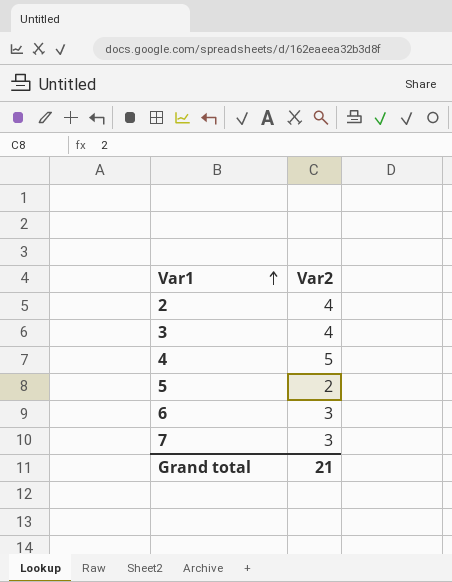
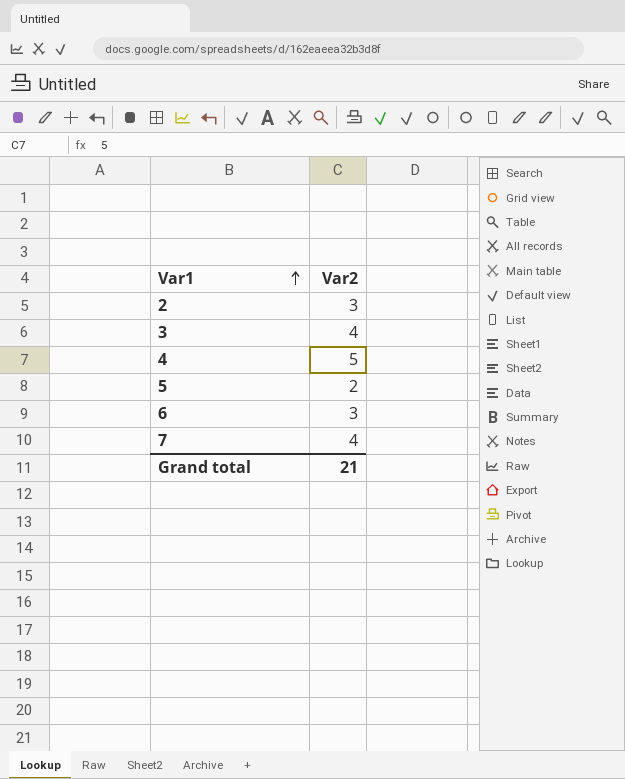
2 | Var2: 4 -> 3
7 | Var2: 3 -> 4

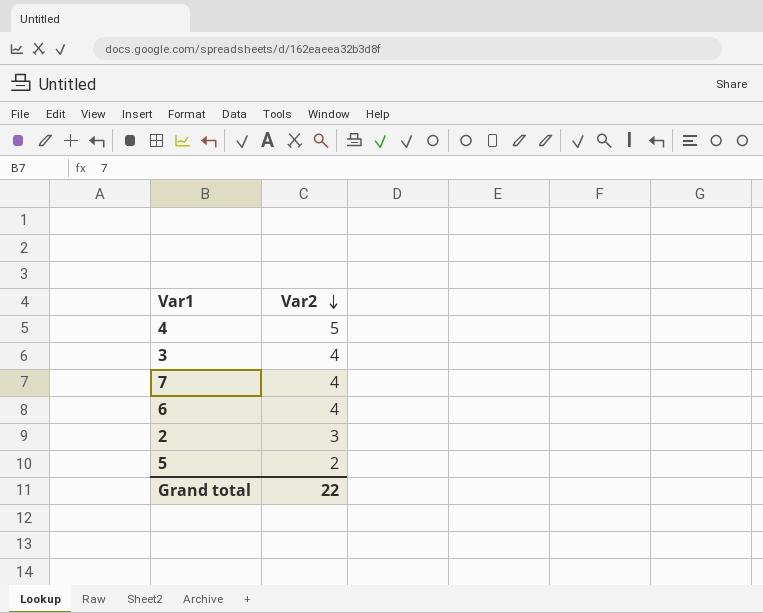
row order: Var1 ascending -> Var2 descending
6 | Var2: 3 -> 4
Grand total | Var2: 21 -> 22

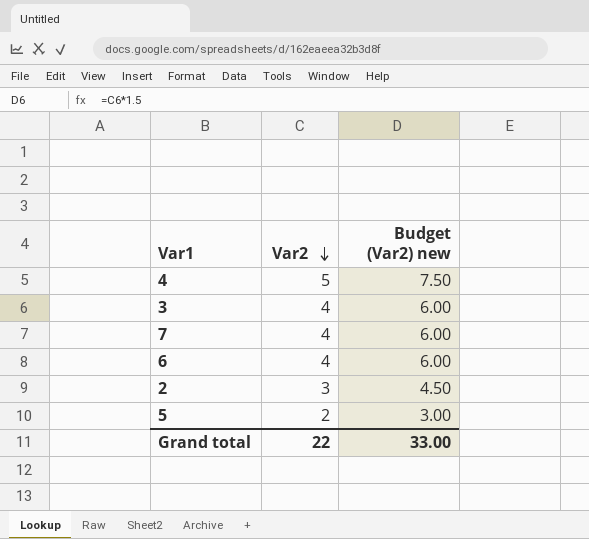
column Budget (Var2) new | formula: none -> [Var2] * 1.5

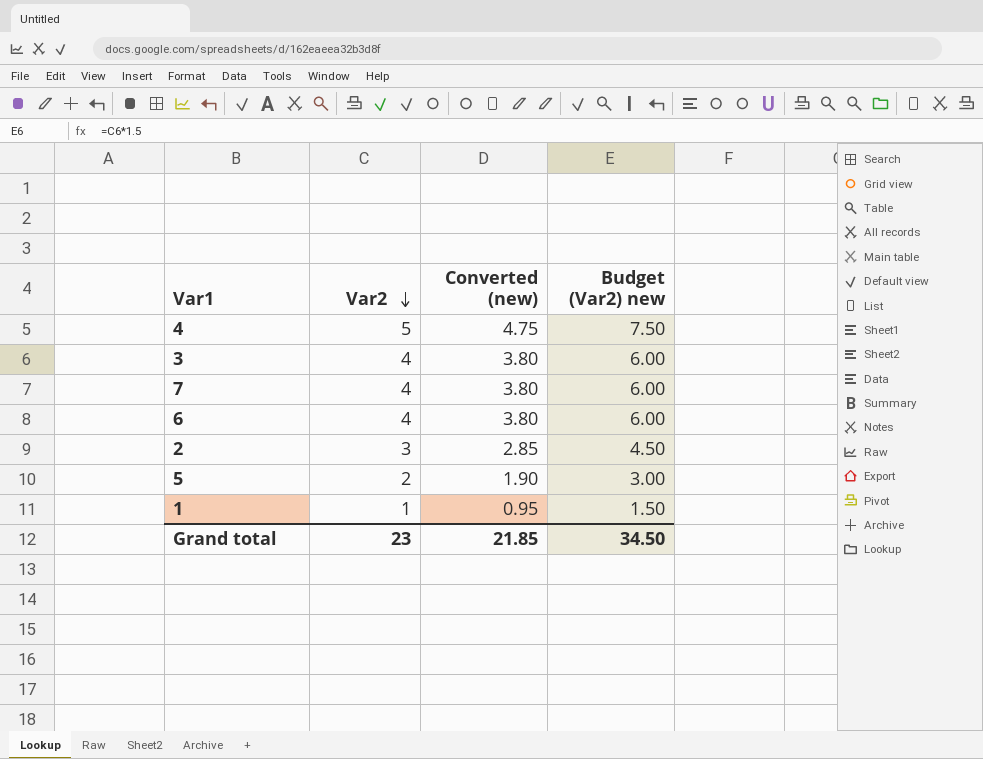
column Converted (new) | formula: none -> [Var2] * 0.95
row 1: none -> 1 | 0.95 | 1.50
Grand total | Var2: 22 -> 23
Grand total | Budget (Var2) new: 33.00 -> 34.50

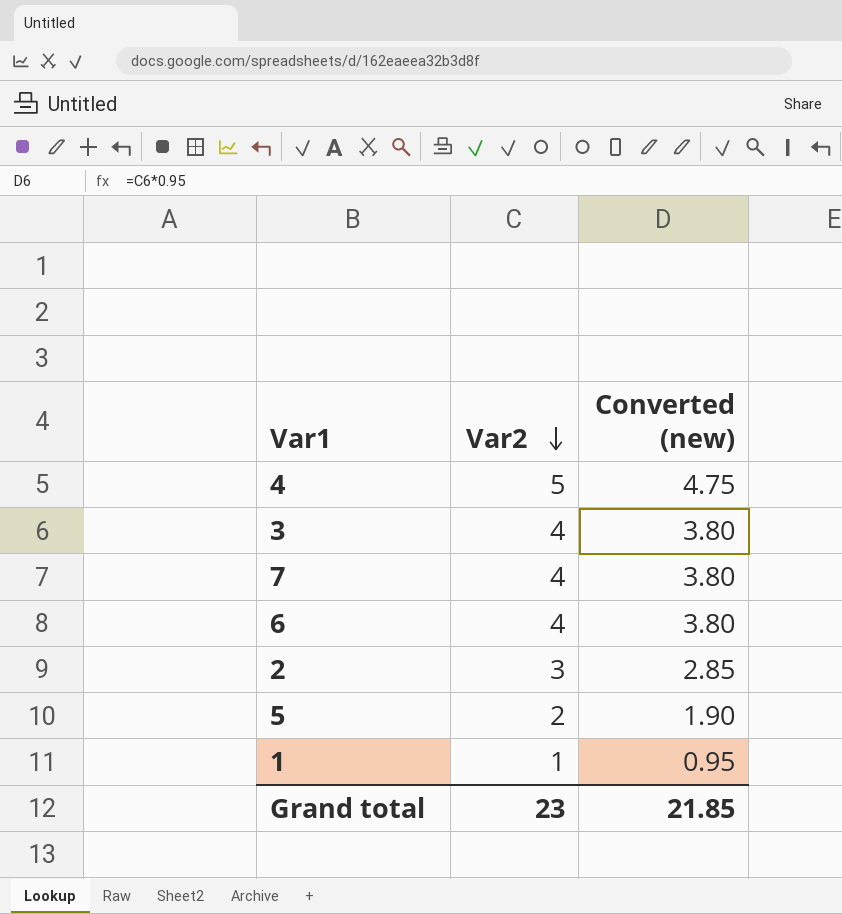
column Budget (Var2) new | formula: [Var2] * 1.5 -> none

